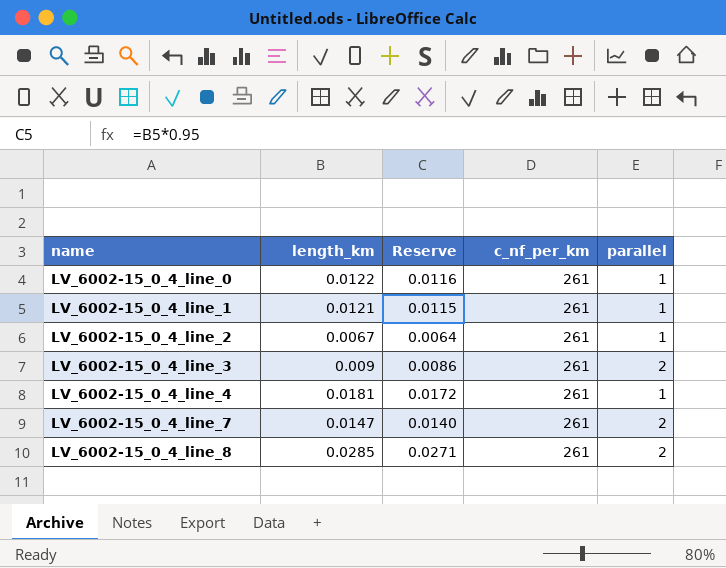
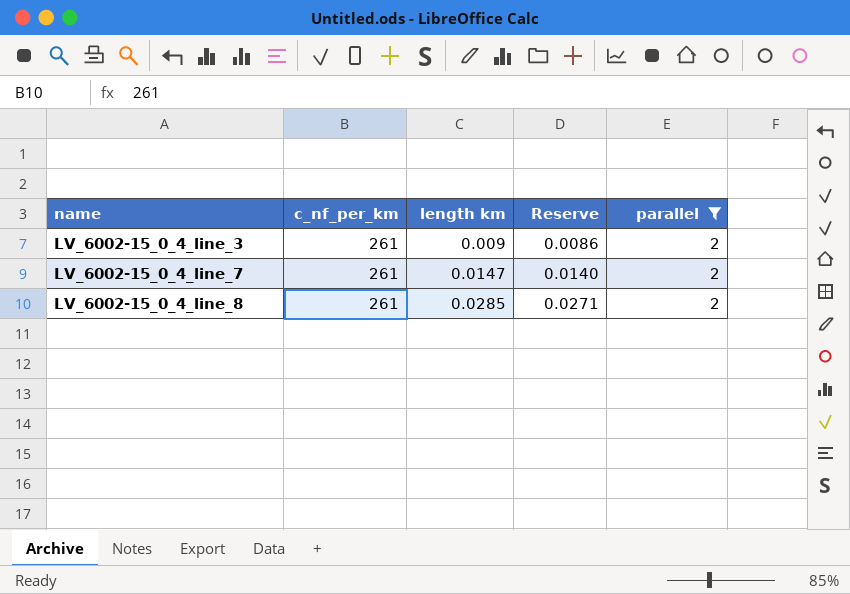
filter: none -> parallel = 2
column c_nf_per_km | position: 4 -> 2
column name: length_km -> length km

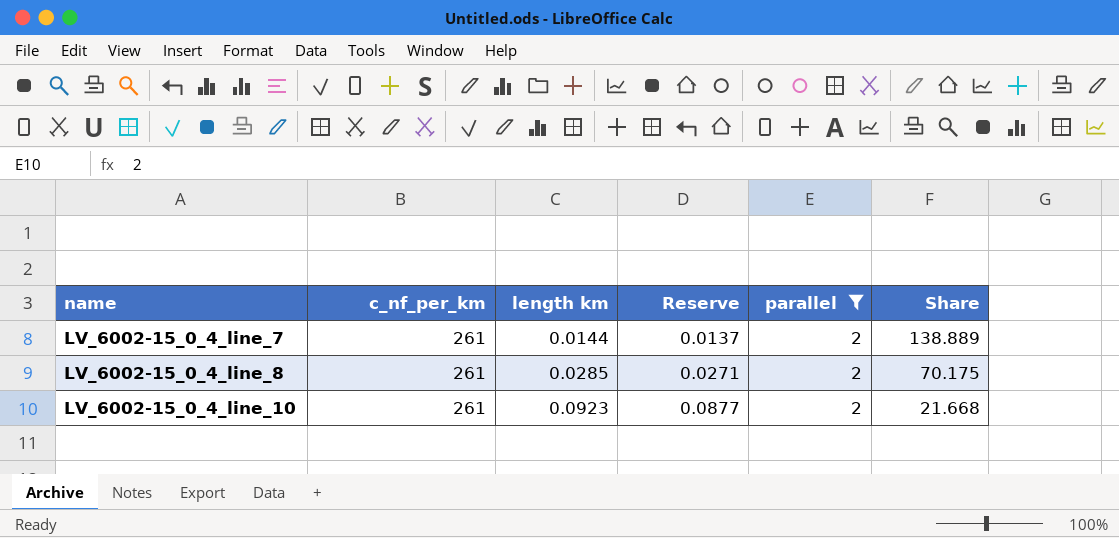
column Share | formula: none -> [parallel] / [length km]
row LV_6002-15_0_4_line_3: 261 | 0.009 | 0.0086 | 2 -> none
LV_6002-15_0_4_line_7 | length km: 0.0147 -> 0.0144
LV_6002-15_0_4_line_7 | Reserve: 0.0140 -> 0.0137
row LV_6002-15_0_4_line_10: none -> 261 | 0.0923 | 0.0877 | 2 | 21.668

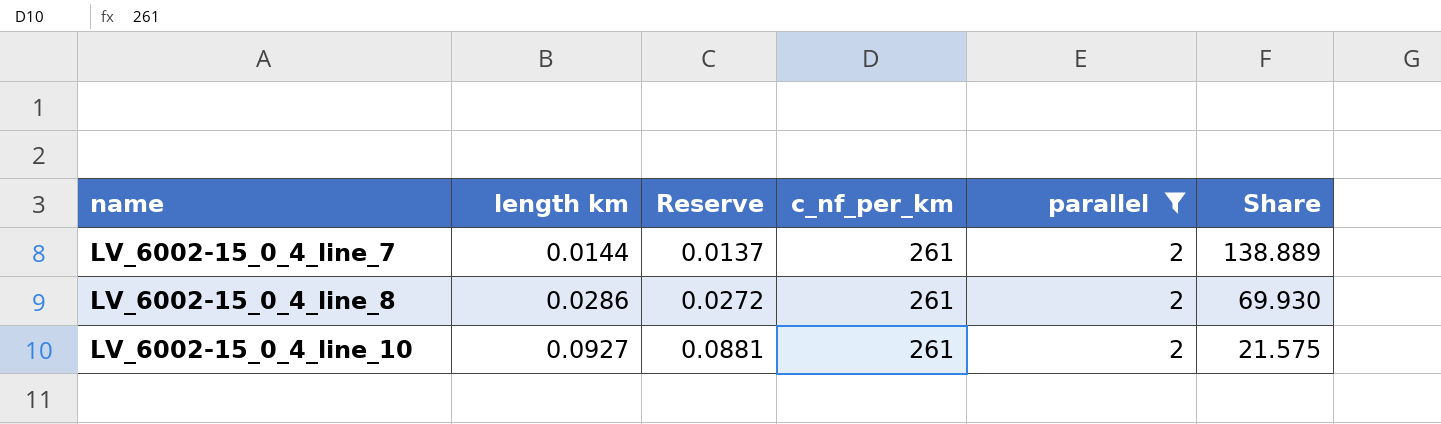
column c_nf_per_km | position: 2 -> 4
LV_6002-15_0_4_line_8 | length km: 0.0285 -> 0.0286
LV_6002-15_0_4_line_8 | Reserve: 0.0271 -> 0.0272
LV_6002-15_0_4_line_8 | Share: 70.175 -> 69.930
LV_6002-15_0_4_line_10 | length km: 0.0923 -> 0.0927
LV_6002-15_0_4_line_10 | Reserve: 0.0877 -> 0.0881
LV_6002-15_0_4_line_10 | Share: 21.668 -> 21.575

